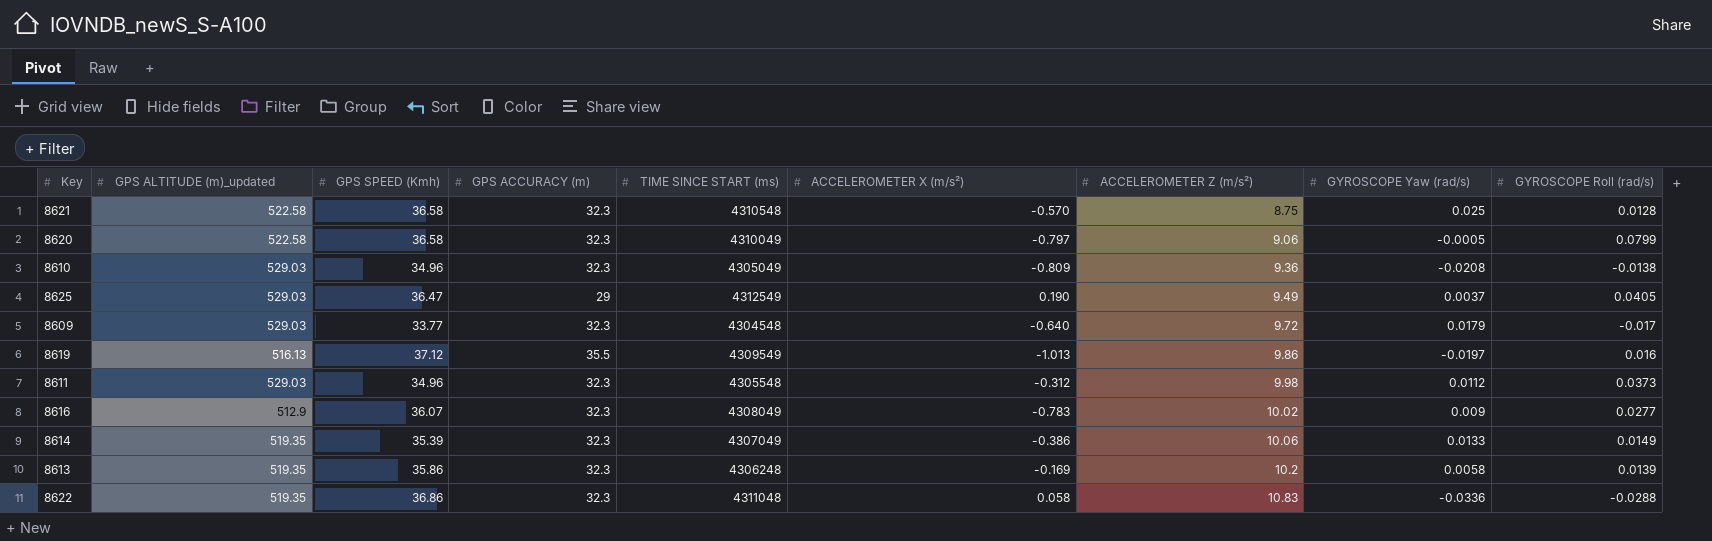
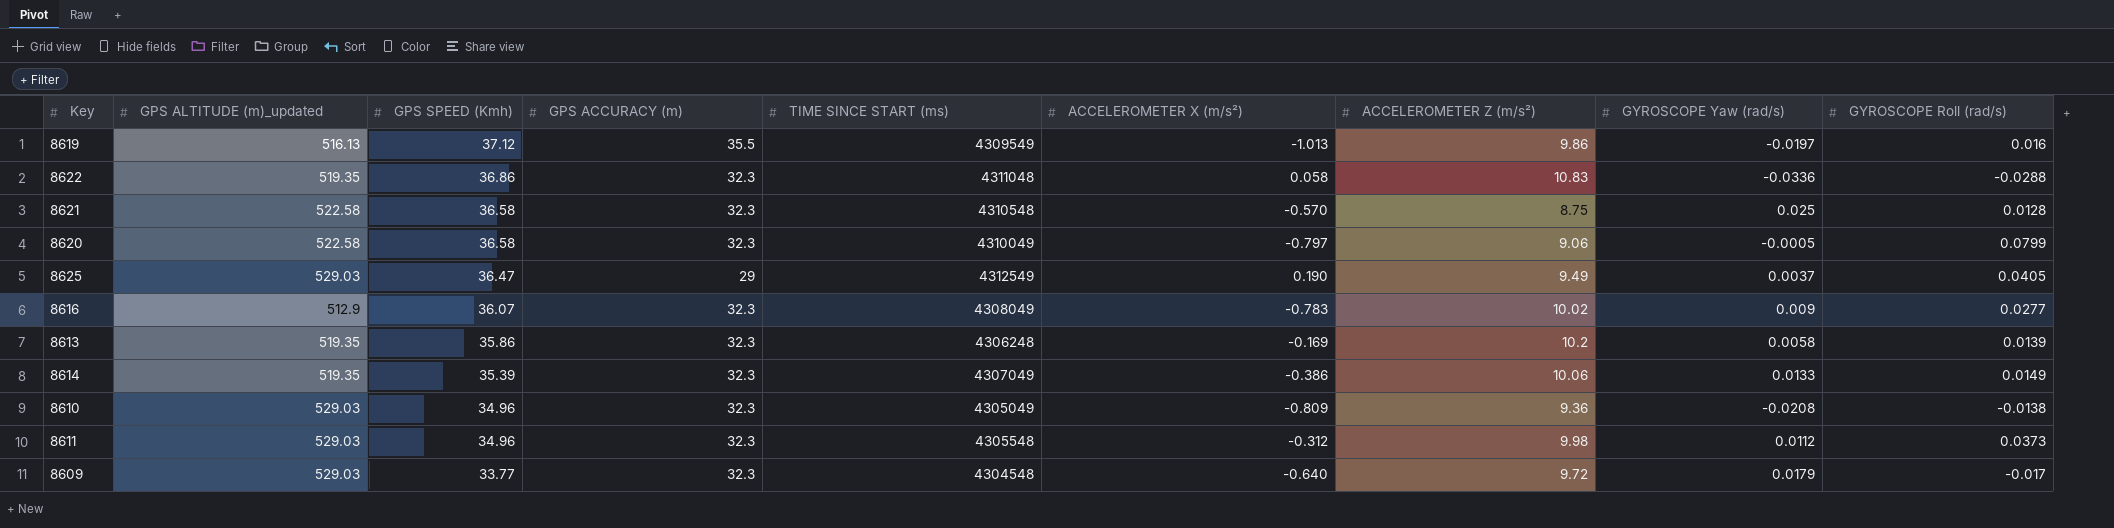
row order: ACCELEROMETER Z (m/s²) ascending -> GPS SPEED (Kmh) descending

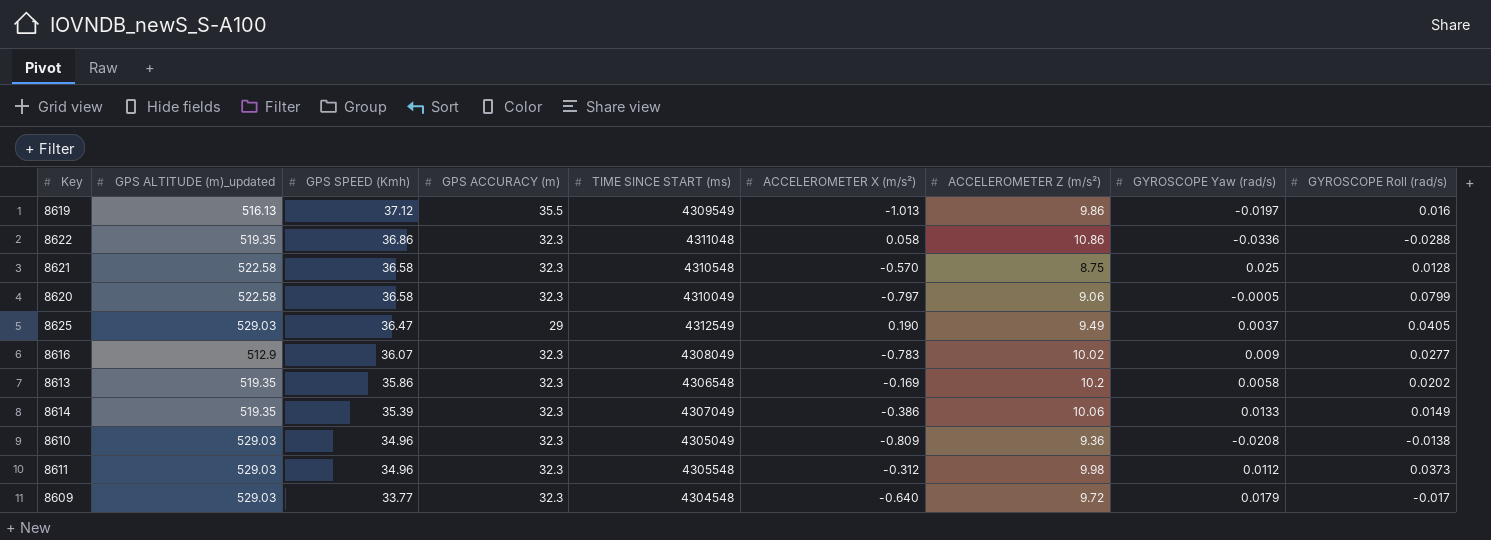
8622 | ACCELEROMETER Z (m/s²): 10.83 -> 10.86
8613 | TIME SINCE START (ms): 4306248 -> 4306548
8613 | GYROSCOPE Roll (rad/s): 0.0139 -> 0.0202

